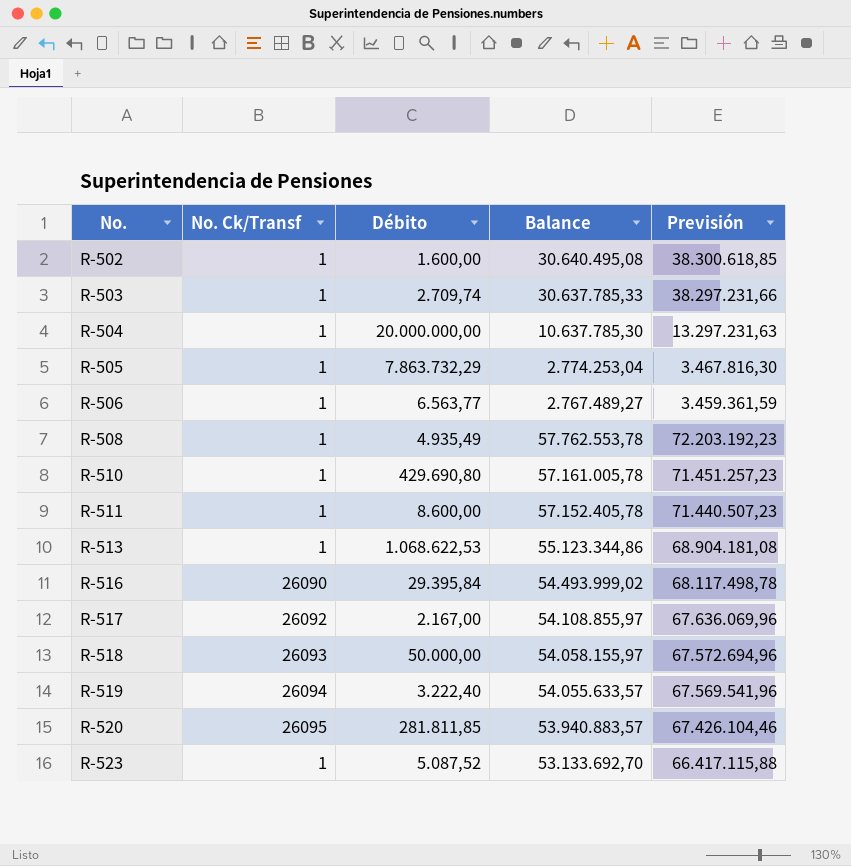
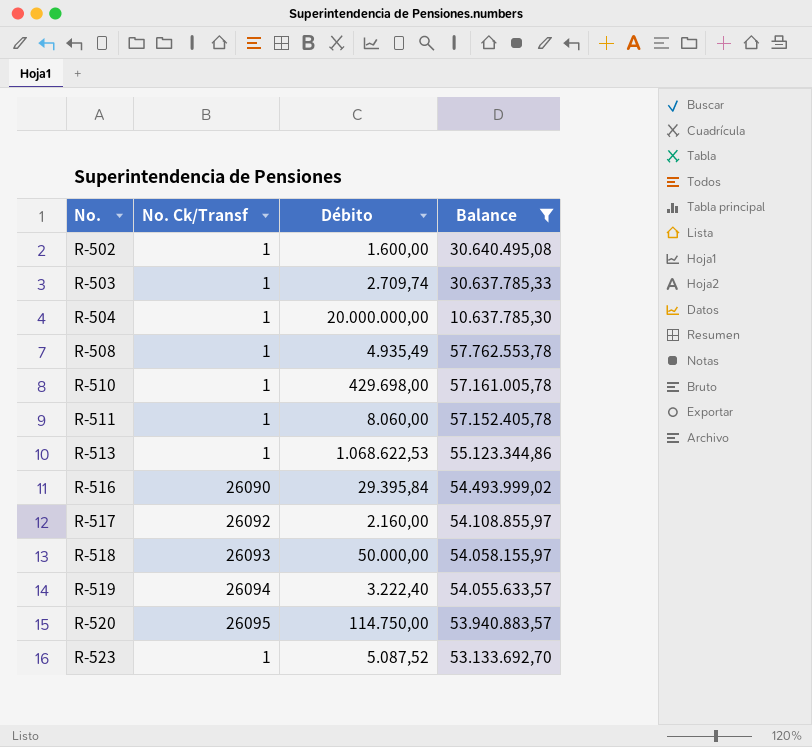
filter: none -> Balance >= 10.637.785,30
column Previsión | formula: [Balance] * 1,25 -> none
R-510 | Débito: 429.690,80 -> 429.698,00
R-511 | Débito: 8.600,00 -> 8.060,00
R-517 | Débito: 2.167,00 -> 2.160,00
R-520 | Débito: 281.811,85 -> 114.750,00

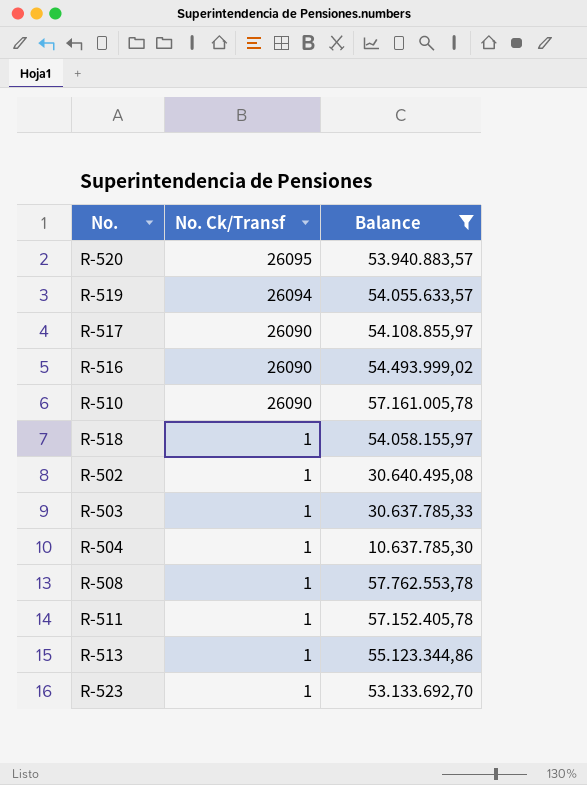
row order: No. ascending -> No. Ck/Transf descending
column Débito | position: 3 -> none
R-517 | No. Ck/Transf: 26092 -> 26090
R-510 | No. Ck/Transf: 1 -> 26090
R-518 | No. Ck/Transf: 26093 -> 1

